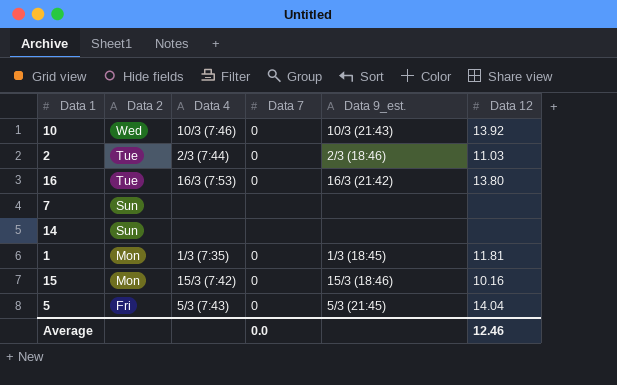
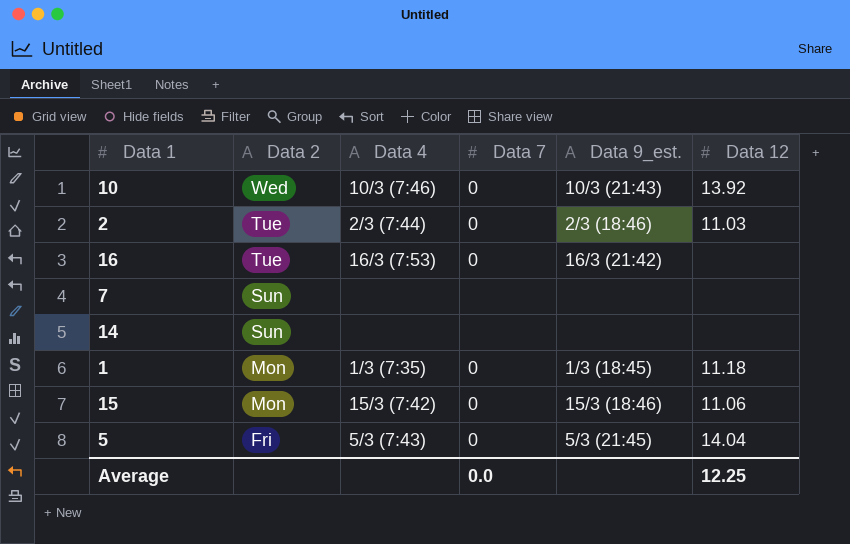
16 | Data 12: 13.80 -> none
1 | Data 12: 11.81 -> 11.18
15 | Data 12: 10.16 -> 11.06
Average | Data 12: 12.46 -> 12.25

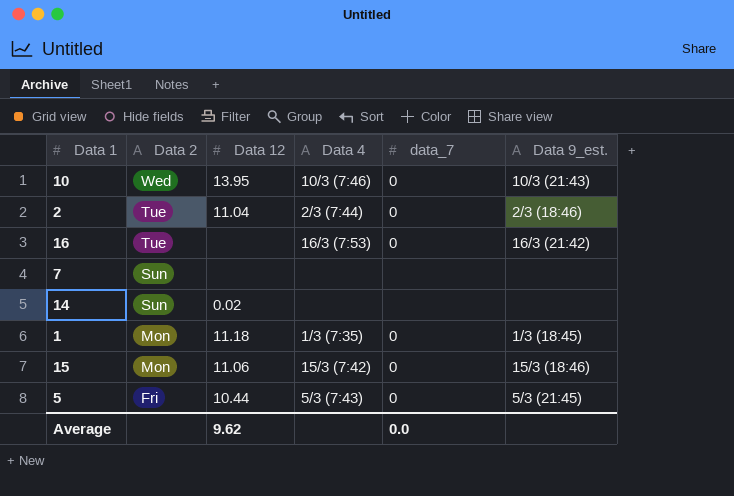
column Data 12 | position: 6 -> 3
column name: Data 7 -> data_7
10 | Data 12: 13.92 -> 13.95
2 | Data 12: 11.03 -> 11.04
14 | Data 12: none -> 0.02
5 | Data 12: 14.04 -> 10.44
Average | Data 12: 12.25 -> 9.62

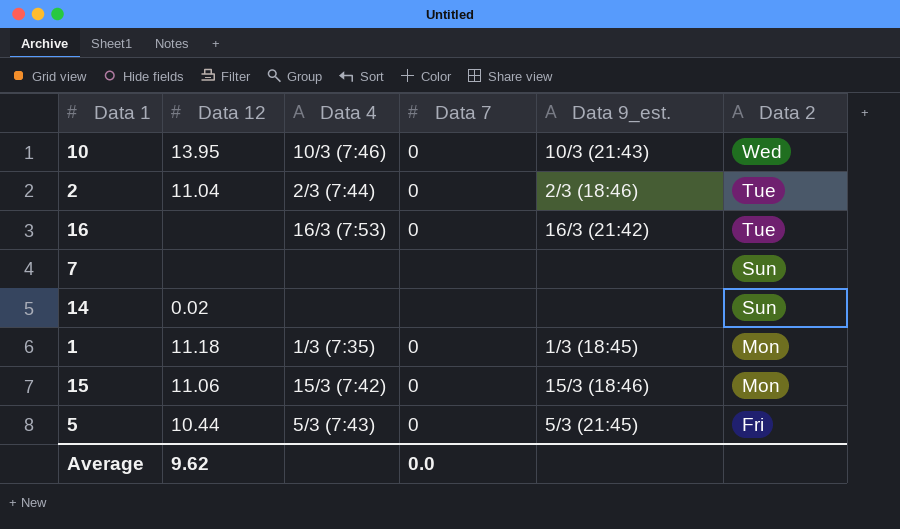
column name: data_7 -> Data 7
column Data 2 | position: 2 -> 6

